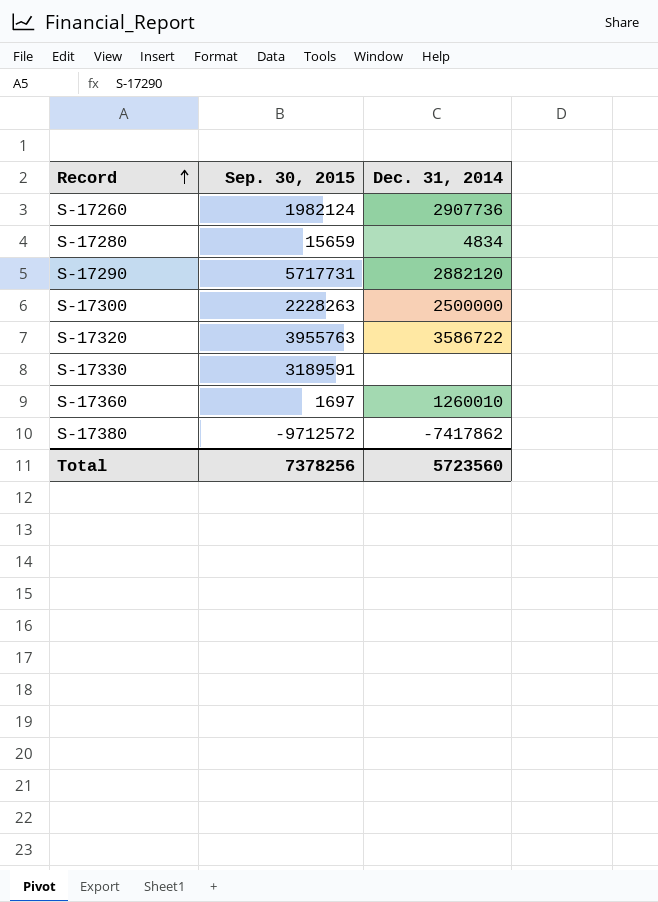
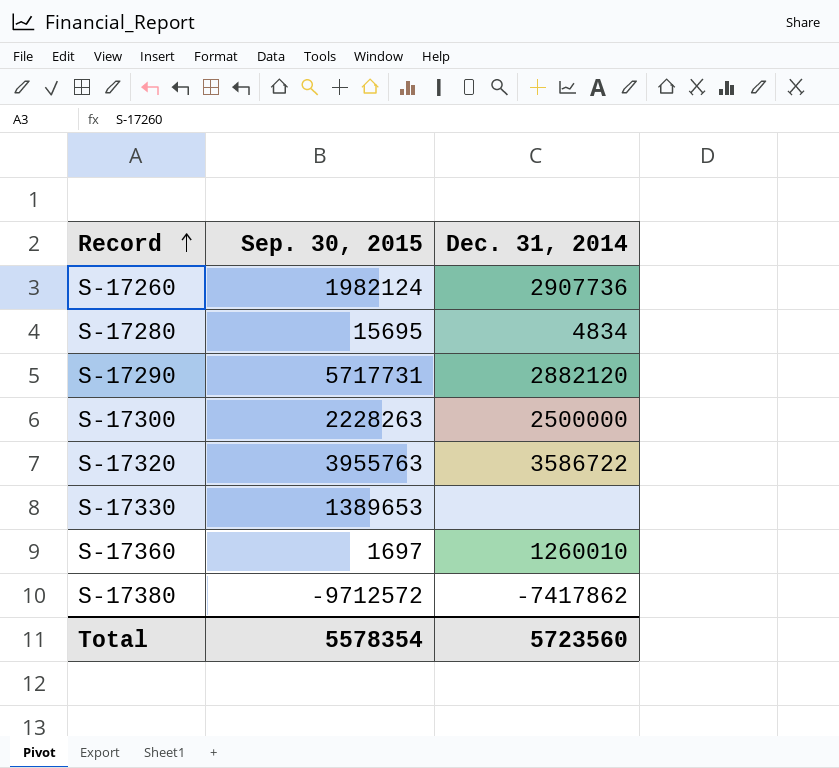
S-17280 | Sep. 30, 2015: 15659 -> 15695
S-17330 | Sep. 30, 2015: 3189591 -> 1389653
Total | Sep. 30, 2015: 7378256 -> 5578354

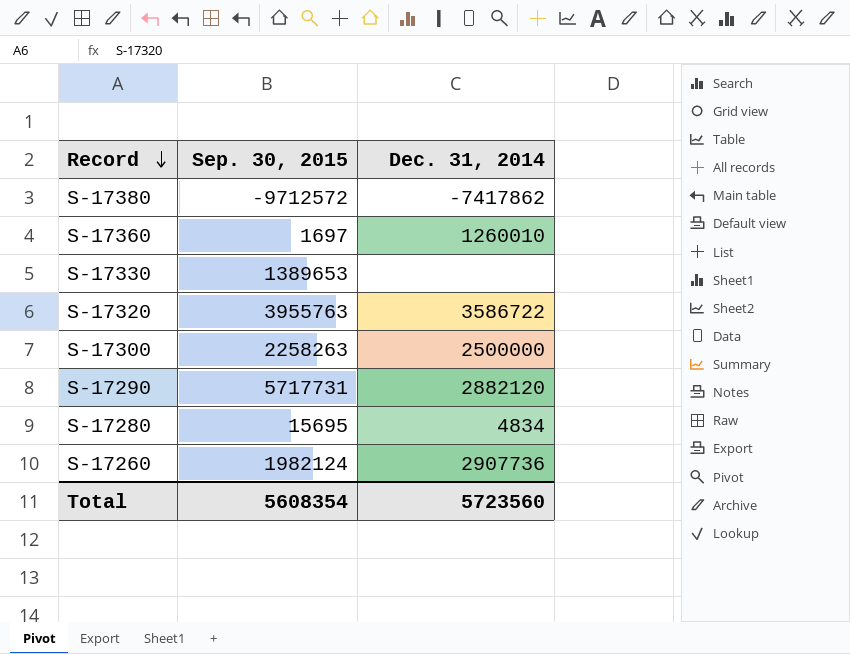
row order: Record ascending -> Record descending
S-17300 | Sep. 30, 2015: 2228263 -> 2258263
Total | Sep. 30, 2015: 5578354 -> 5608354

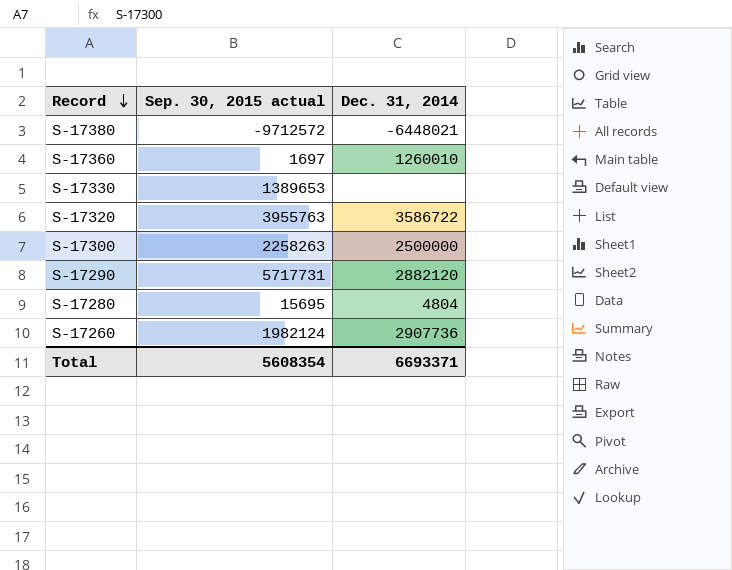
column name: Sep. 30, 2015 -> Sep. 30, 2015 actual
S-17380 | Dec. 31, 2014: -7417862 -> -6448021
S-17280 | Dec. 31, 2014: 4834 -> 4804
Total | Dec. 31, 2014: 5723560 -> 6693371

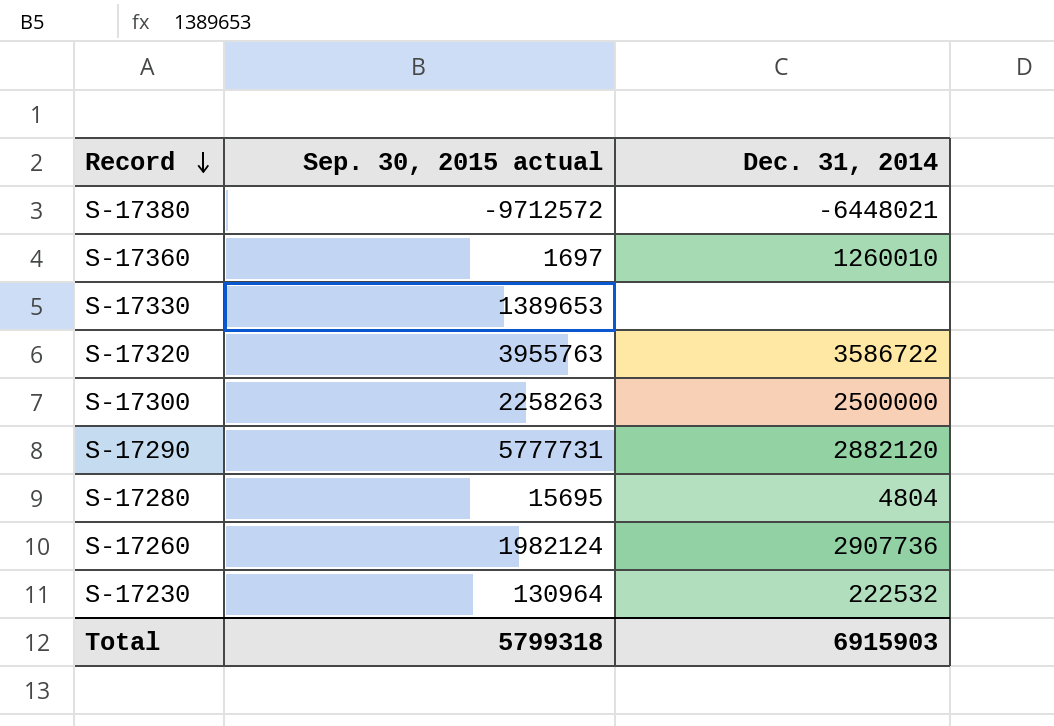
S-17290 | Sep. 30, 2015 actual: 5717731 -> 5777731
row S-17230: none -> 130964 | 222532
Total | Sep. 30, 2015 actual: 5608354 -> 5799318
Total | Dec. 31, 2014: 6693371 -> 6915903

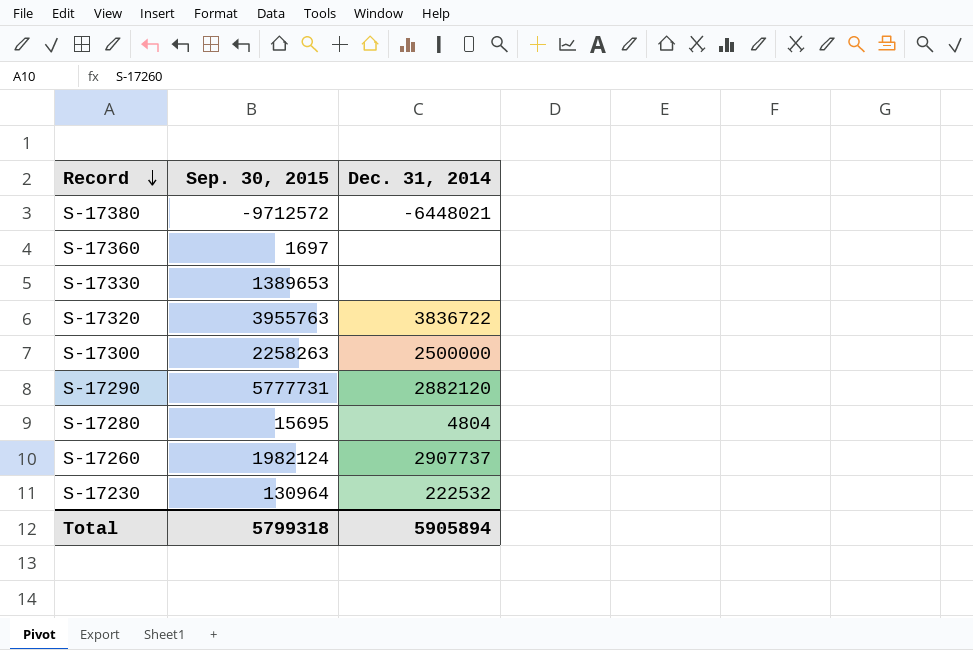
column name: Sep. 30, 2015 actual -> Sep. 30, 2015
S-17360 | Dec. 31, 2014: 1260010 -> none
S-17320 | Dec. 31, 2014: 3586722 -> 3836722
S-17260 | Dec. 31, 2014: 2907736 -> 2907737
Total | Dec. 31, 2014: 6915903 -> 5905894

